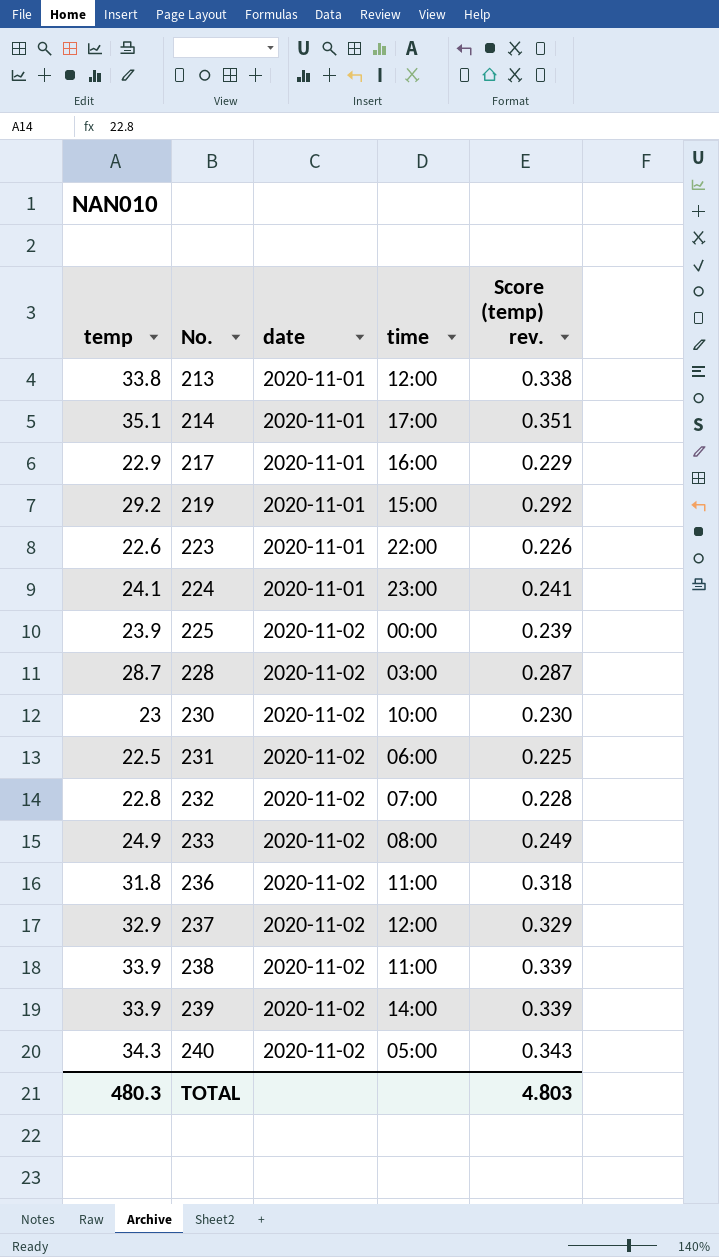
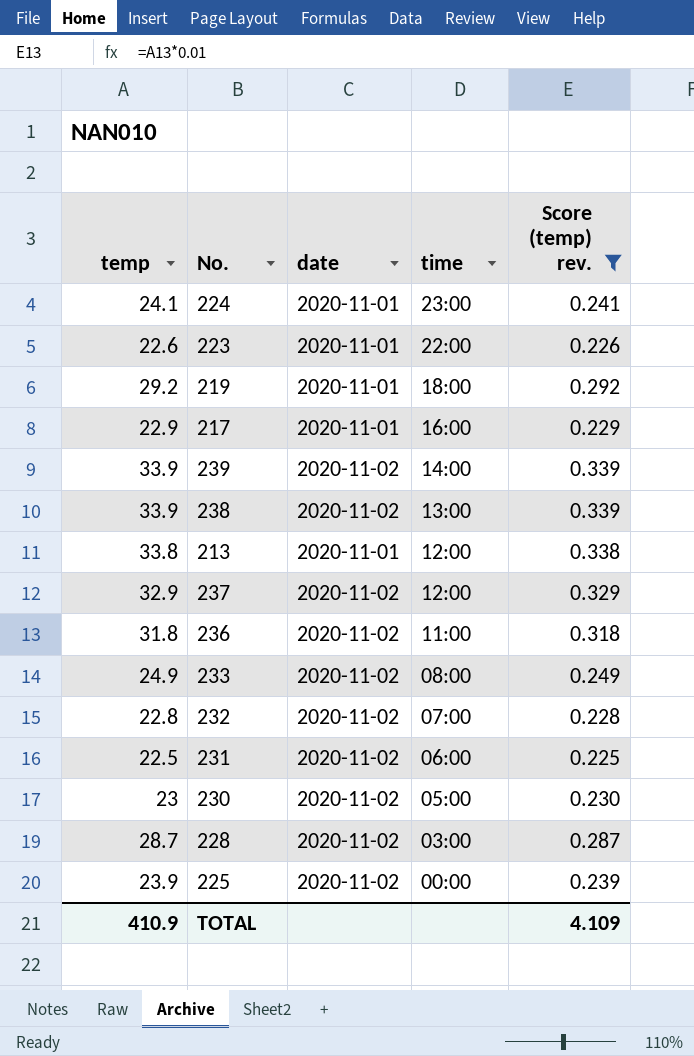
filter: none -> Score (temp) rev. <= 0.339
row order: No. ascending -> time descending
219 | time: 15:00 -> 18:00
238 | time: 11:00 -> 13:00
230 | time: 10:00 -> 05:00
TOTAL | temp: 480.3 -> 410.9
TOTAL | Score (temp) rev.: 4.803 -> 4.109

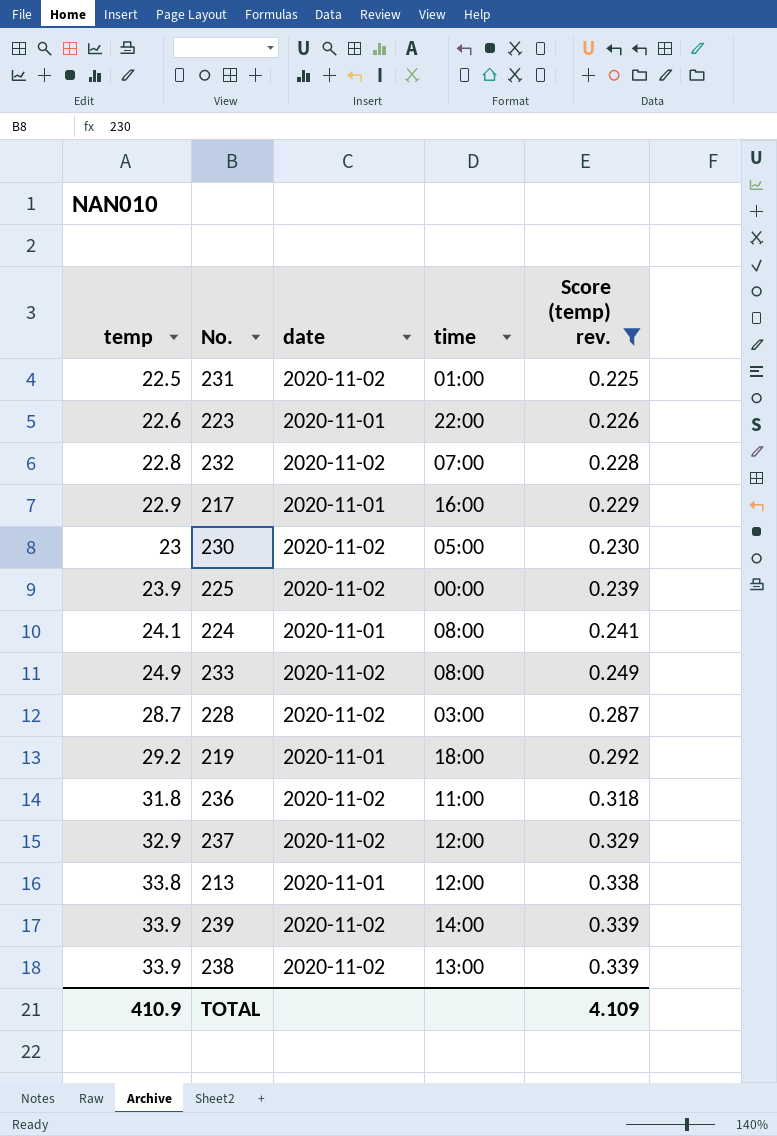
row order: time descending -> temp ascending
231 | time: 06:00 -> 01:00
224 | time: 23:00 -> 08:00

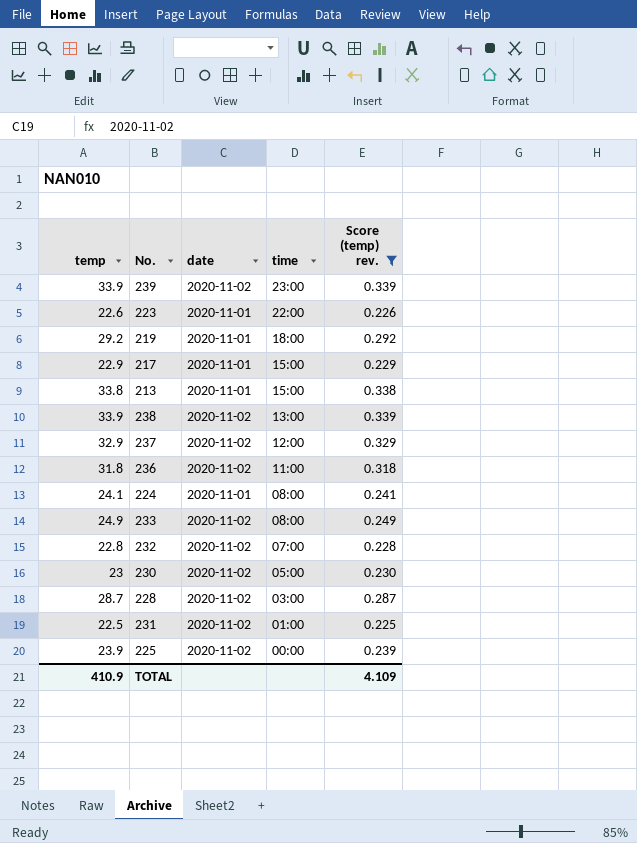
row order: temp ascending -> time descending
239 | time: 14:00 -> 23:00
217 | time: 16:00 -> 15:00
213 | time: 12:00 -> 15:00

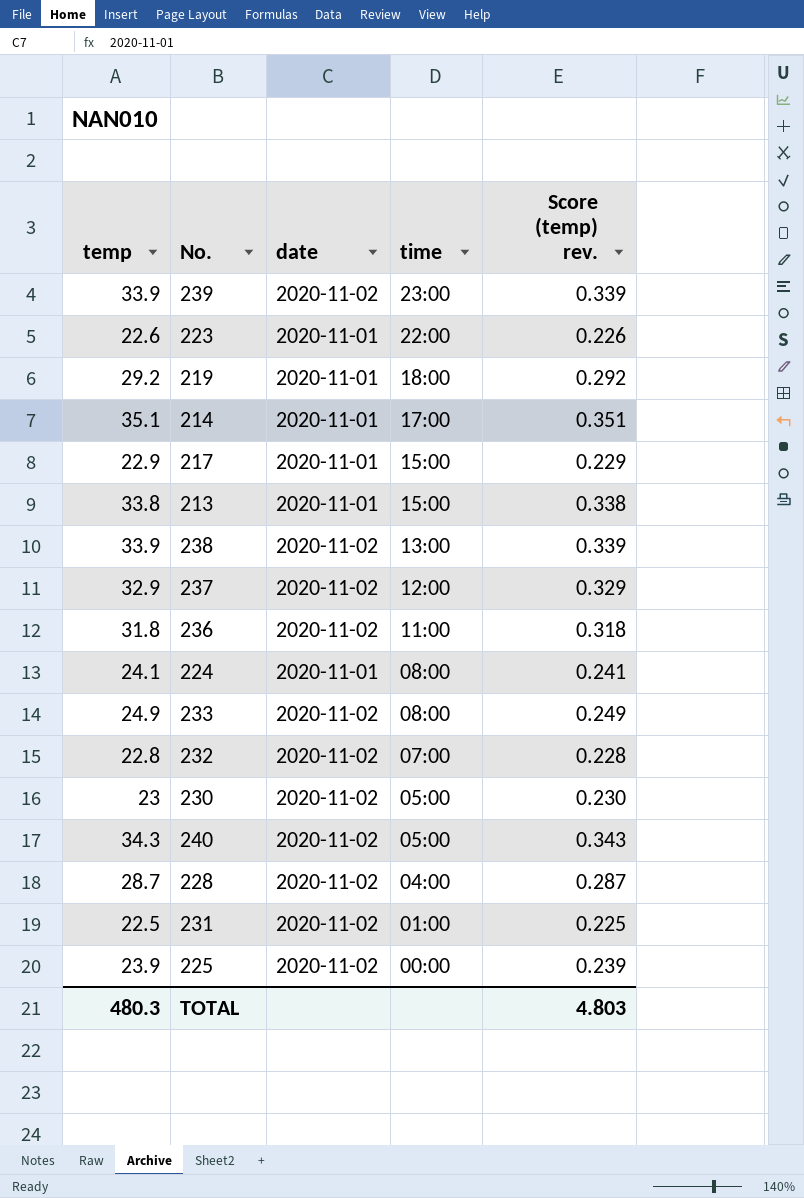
filter: Score (temp) rev. <= 0.339 -> none
228 | time: 03:00 -> 04:00
TOTAL | temp: 410.9 -> 480.3
TOTAL | Score (temp) rev.: 4.109 -> 4.803

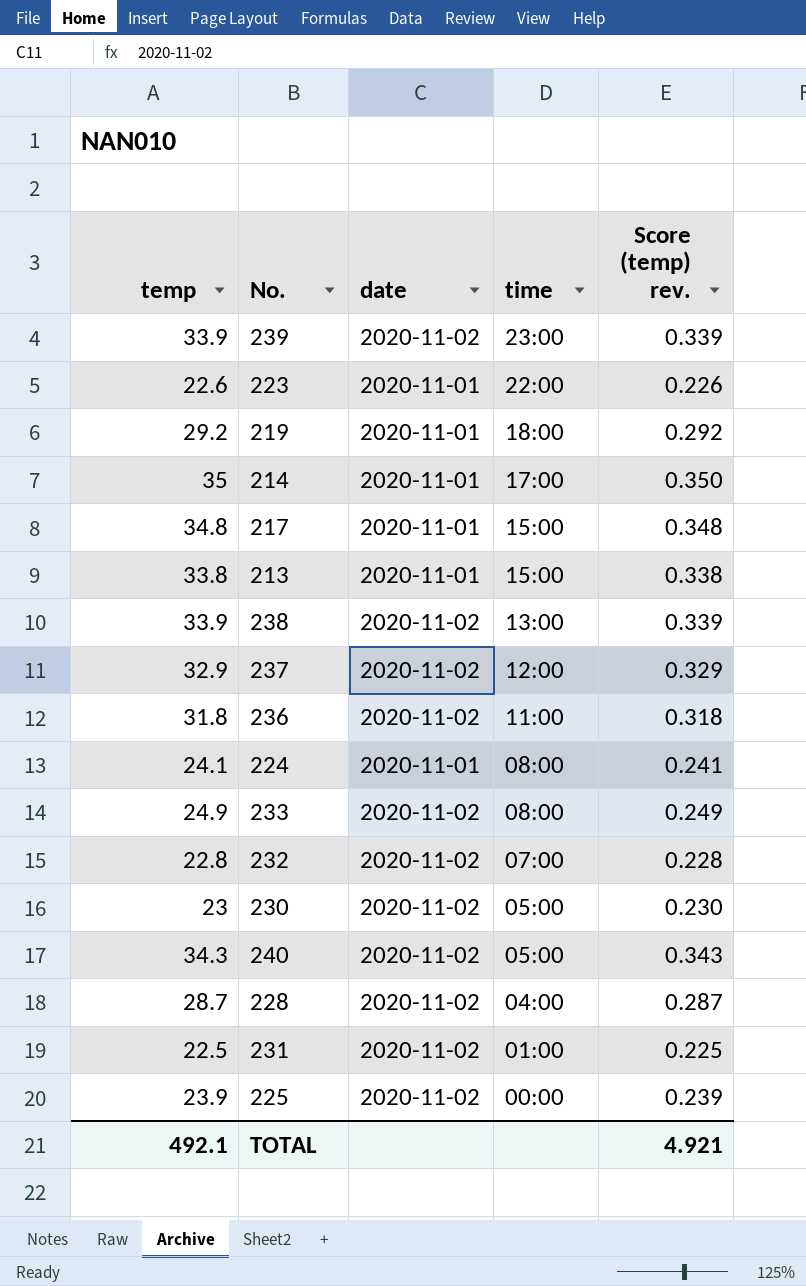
214 | temp: 35.1 -> 35
214 | Score (temp) rev.: 0.351 -> 0.350
217 | temp: 22.9 -> 34.8
217 | Score (temp) rev.: 0.229 -> 0.348
TOTAL | temp: 480.3 -> 492.1
TOTAL | Score (temp) rev.: 4.803 -> 4.921

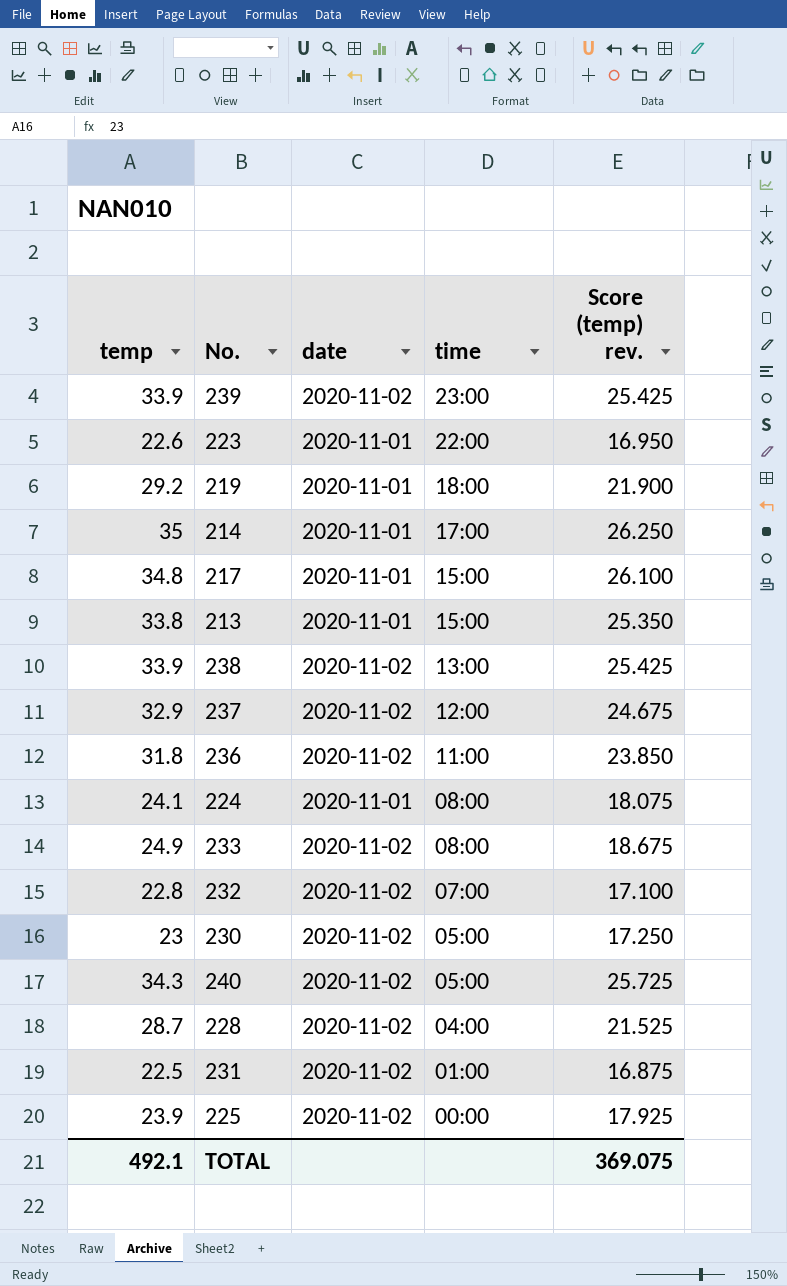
column Score (temp) rev. | formula: [temp] * 0.01 -> [temp] * 0.75
TOTAL | Score (temp) rev.: 4.921 -> 369.075

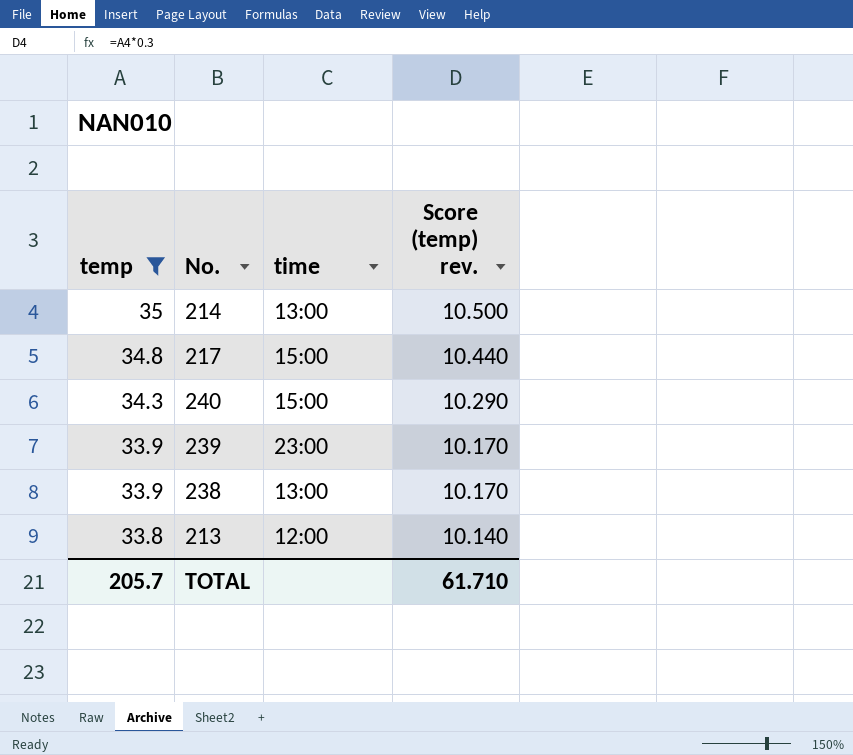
filter: none -> temp >= 33.8
row order: time descending -> temp descending
column date | position: 3 -> none
column Score (temp) rev. | formula: [temp] * 0.75 -> [temp] * 0.3
214 | time: 17:00 -> 13:00
240 | time: 05:00 -> 15:00
213 | time: 15:00 -> 12:00
TOTAL | temp: 492.1 -> 205.7
TOTAL | Score (temp) rev.: 369.075 -> 61.710

